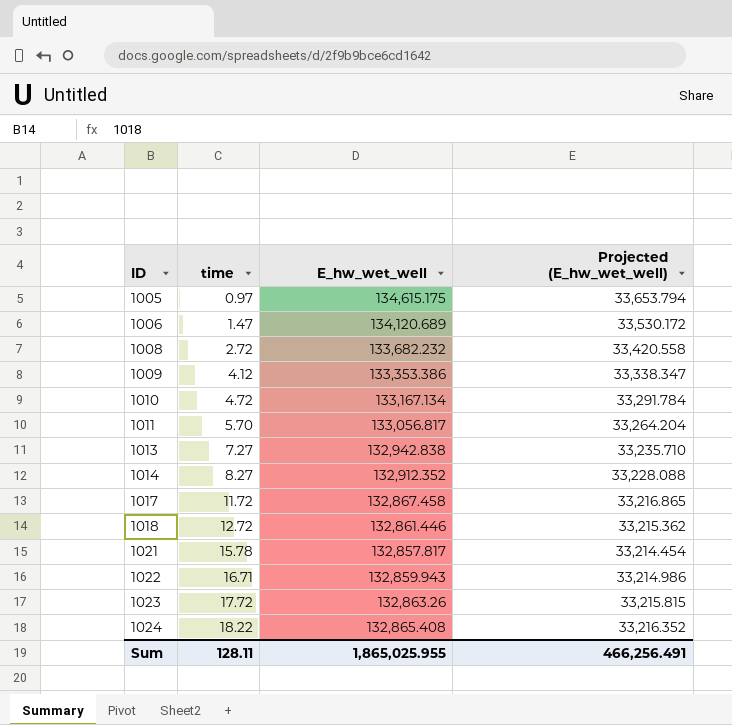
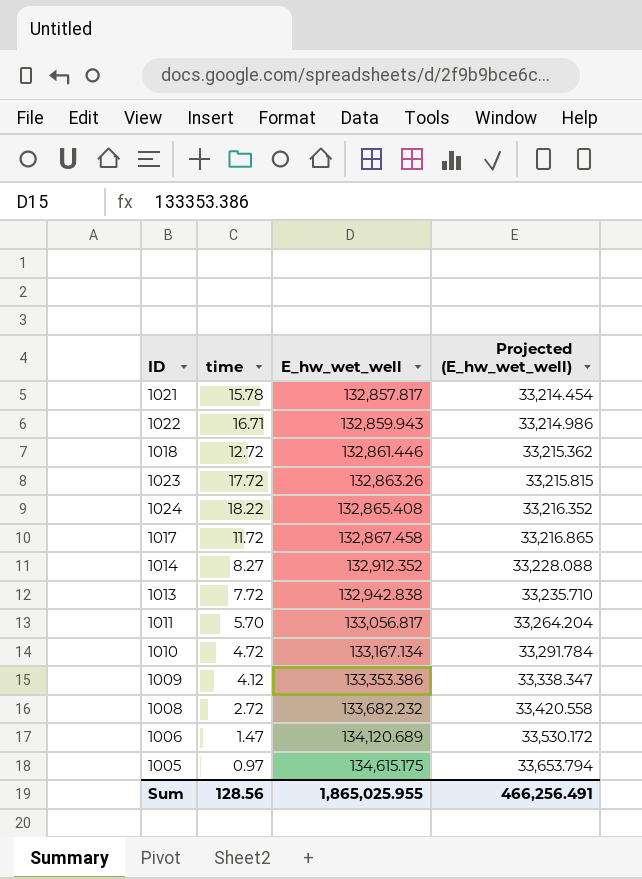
row order: ID ascending -> E_hw_wet_well ascending
1013 | time: 7.27 -> 7.72
Sum | time: 128.11 -> 128.56

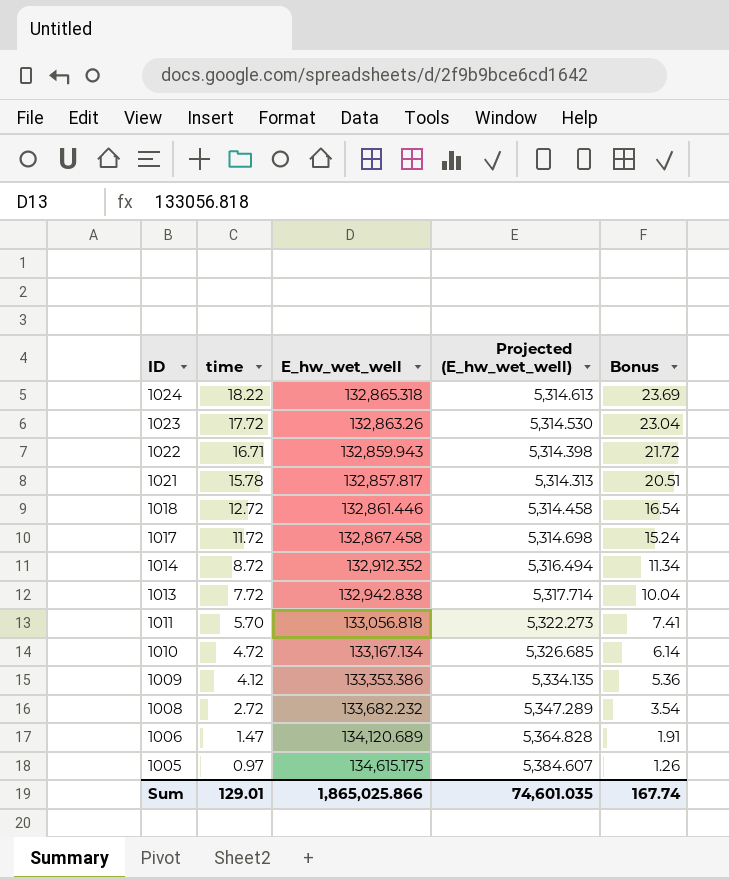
row order: E_hw_wet_well ascending -> ID descending
column Projected (E_hw_wet_well) | formula: [E_hw_wet_well] * 0.25 -> [E_hw_wet_well] * 0.04
column Bonus | formula: none -> [time] * 1.3
1024 | E_hw_wet_well: 132,865.408 -> 132,865.318
1014 | time: 8.27 -> 8.72
1011 | E_hw_wet_well: 133,056.817 -> 133,056.818
Sum | time: 128.56 -> 129.01
Sum | E_hw_wet_well: 1,865,025.955 -> 1,865,025.866
Sum | Projected (E_hw_wet_well): 466,256.491 -> 74,601.035

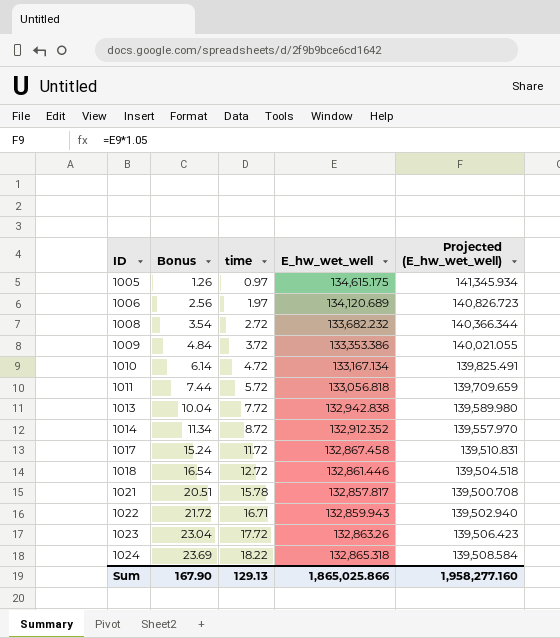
row order: ID descending -> ID ascending
column Bonus | position: 5 -> 2
column Projected (E_hw_wet_well) | formula: [E_hw_wet_well] * 0.04 -> [E_hw_wet_well] * 1.05
1006 | Bonus: 1.91 -> 2.56
1006 | time: 1.47 -> 1.97
1009 | Bonus: 5.36 -> 4.84
1009 | time: 4.12 -> 3.72
1011 | Bonus: 7.41 -> 7.44
1011 | time: 5.70 -> 5.72
Sum | Bonus: 167.74 -> 167.90
Sum | time: 129.01 -> 129.13
Sum | Projected (E_hw_wet_well): 74,601.035 -> 1,958,277.160

